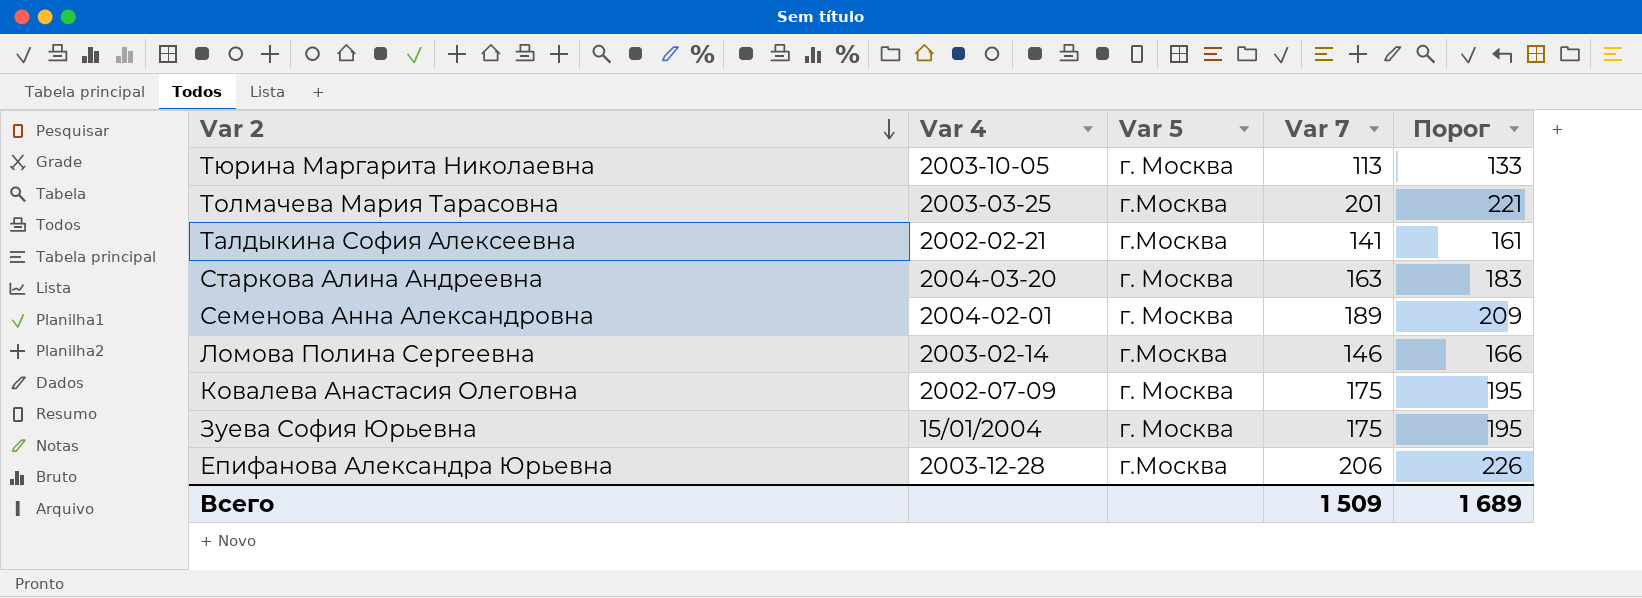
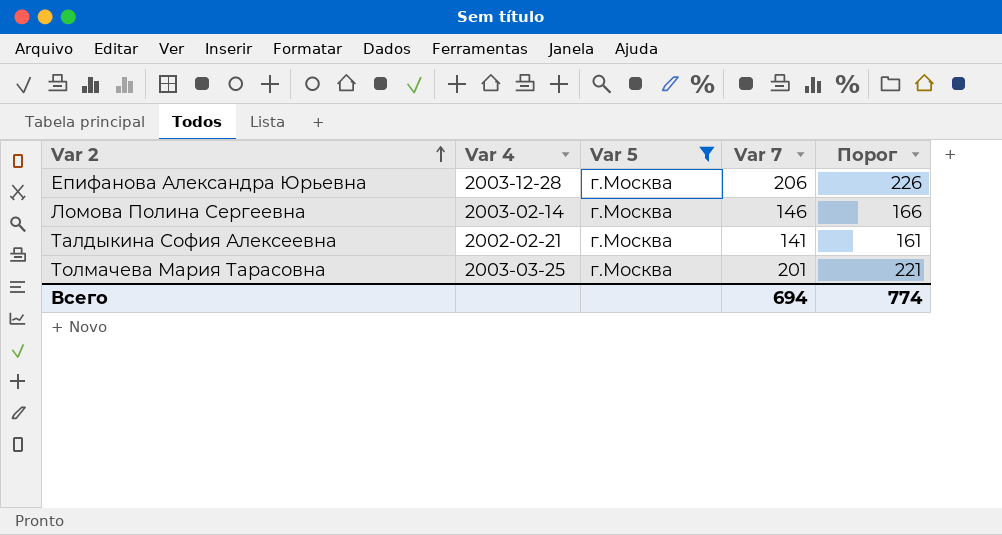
filter: none -> Var 5 = г.Москва
row order: Var 2 descending -> Var 2 ascending
Всего | Var 7: 1 509 -> 694
Всего | Порог: 1 689 -> 774

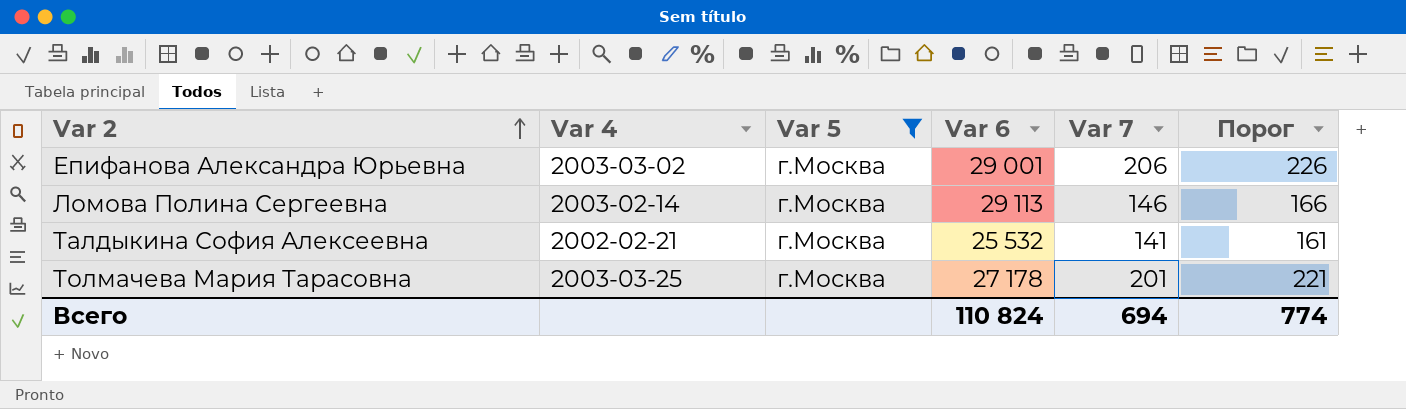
column Var 6 | position: none -> 4
Епифанова Александра Юрьевна | Var 4: 2003-12-28 -> 2003-03-02

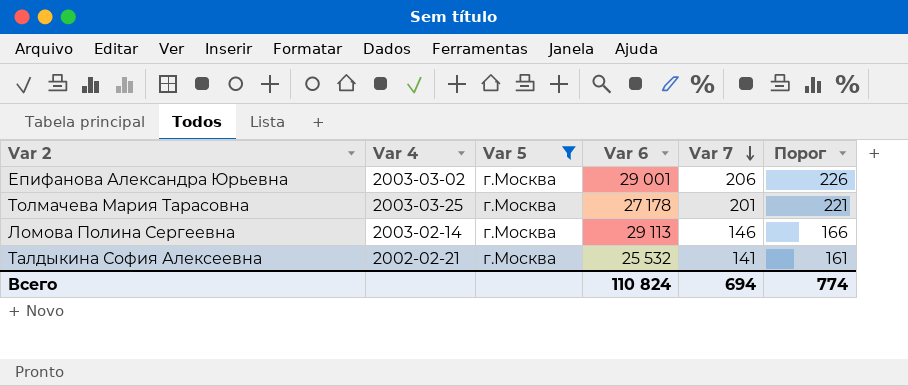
row order: Var 2 ascending -> Var 7 descending

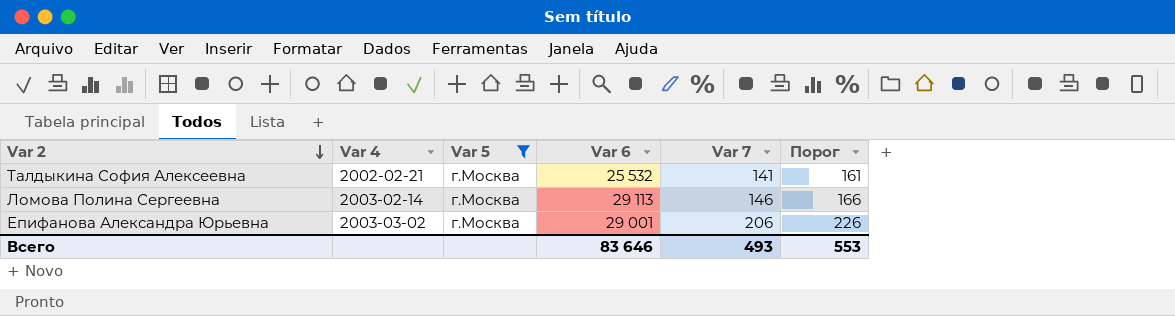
row order: Var 7 descending -> Var 2 descending
row Толмачева Мария Тарасовна: 2003-03-25 | г.Москва | 27 178 | 201 | 221 -> none
Всего | Var 6: 110 824 -> 83 646
Всего | Var 7: 694 -> 493
Всего | Порог: 774 -> 553

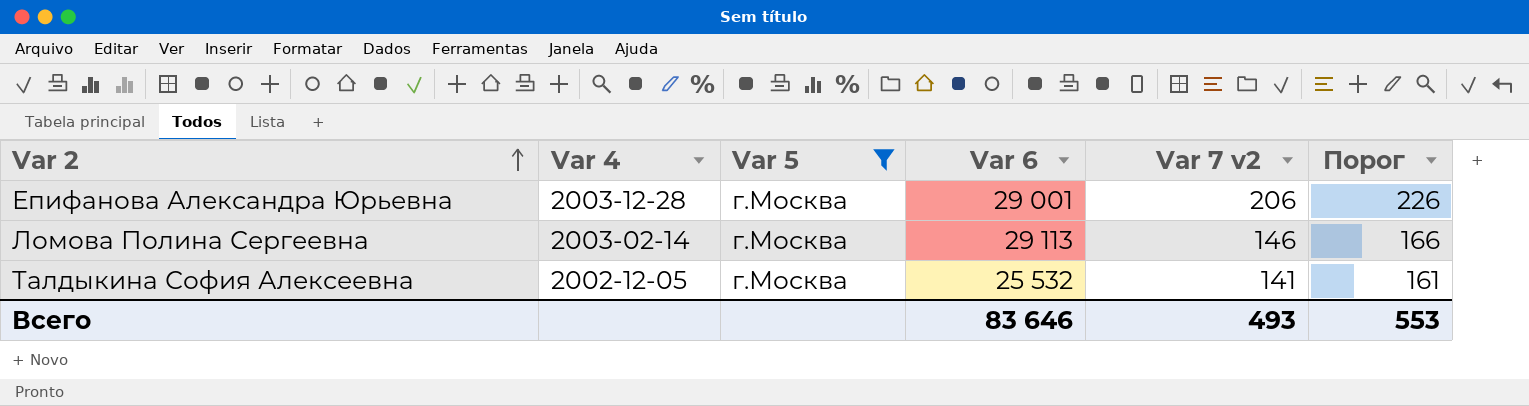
row order: Var 2 descending -> Var 2 ascending
column name: Var 7 -> Var 7 v2
Епифанова Александра Юрьевна | Var 4: 2003-03-02 -> 2003-12-28
Талдыкина София Алексеевна | Var 4: 2002-02-21 -> 2002-12-05

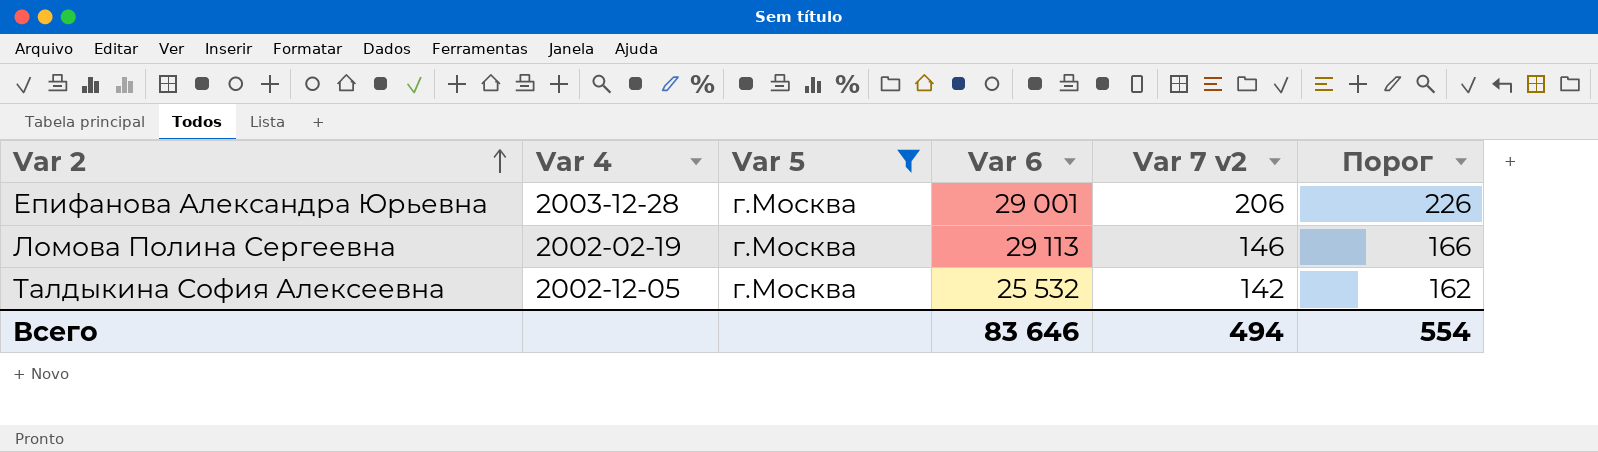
Ломова Полина Сергеевна | Var 4: 2003-02-14 -> 2002-02-19
Талдыкина София Алексеевна | Var 7 v2: 141 -> 142
Талдыкина София Алексеевна | Порог: 161 -> 162
Всего | Var 7 v2: 493 -> 494
Всего | Порог: 553 -> 554

